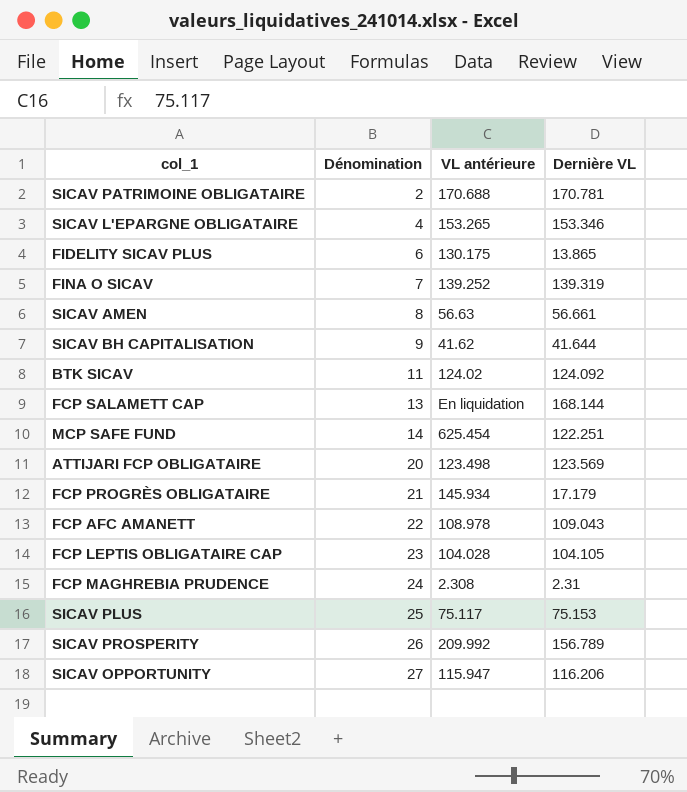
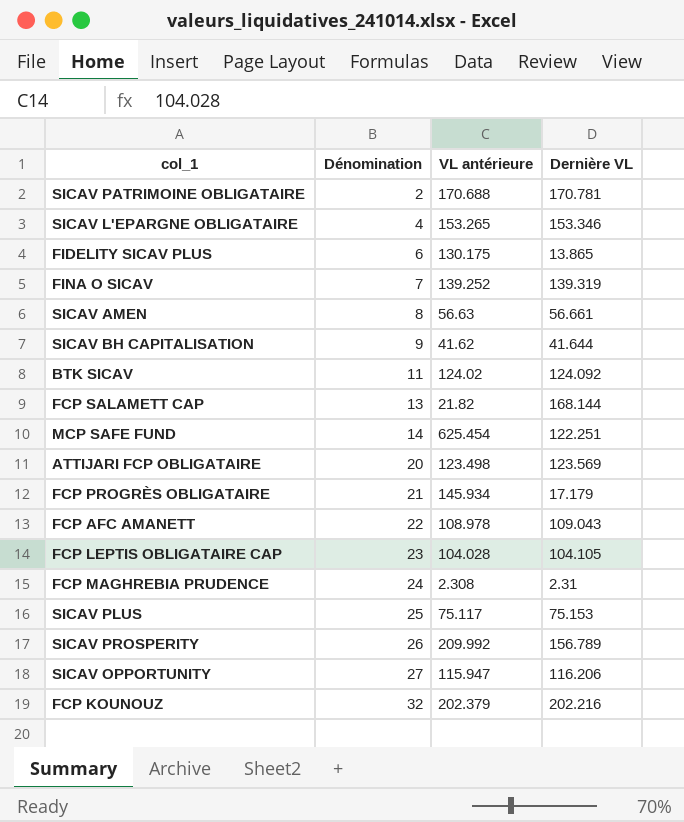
FCP SALAMETT CAP | VL antérieure: En liquidation -> 21.82
row FCP KOUNOUZ: none -> 32 | 202.379 | 202.216

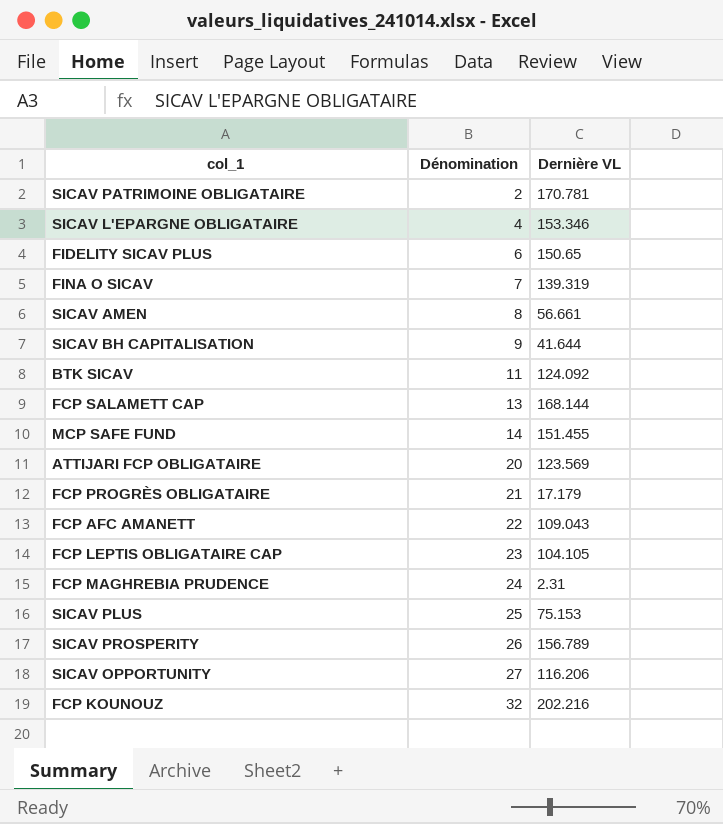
column VL antérieure | position: 3 -> none
FIDELITY SICAV PLUS | Dernière VL: 13.865 -> 150.65
MCP SAFE FUND | Dernière VL: 122.251 -> 151.455

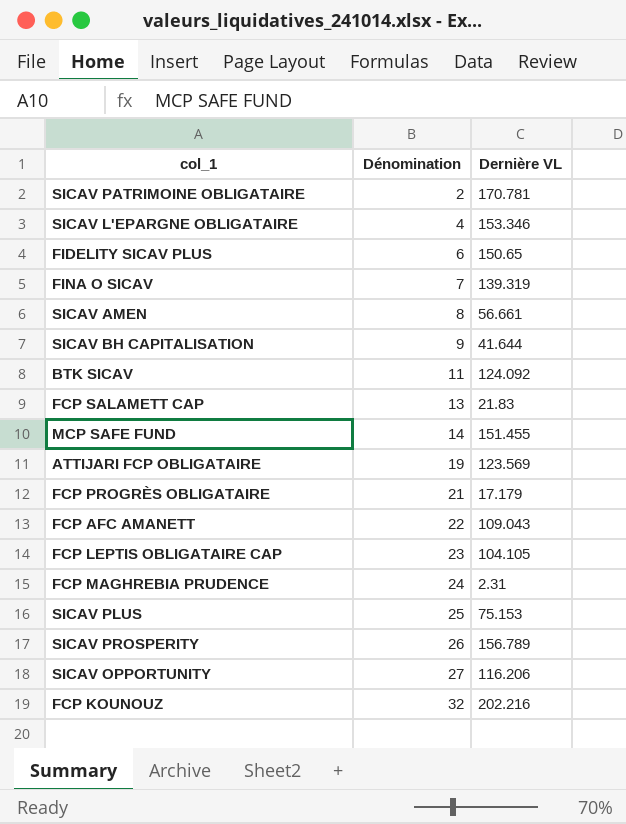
FCP SALAMETT CAP | Dernière VL: 168.144 -> 21.83
ATTIJARI FCP OBLIGATAIRE | Dénomination: 20 -> 19

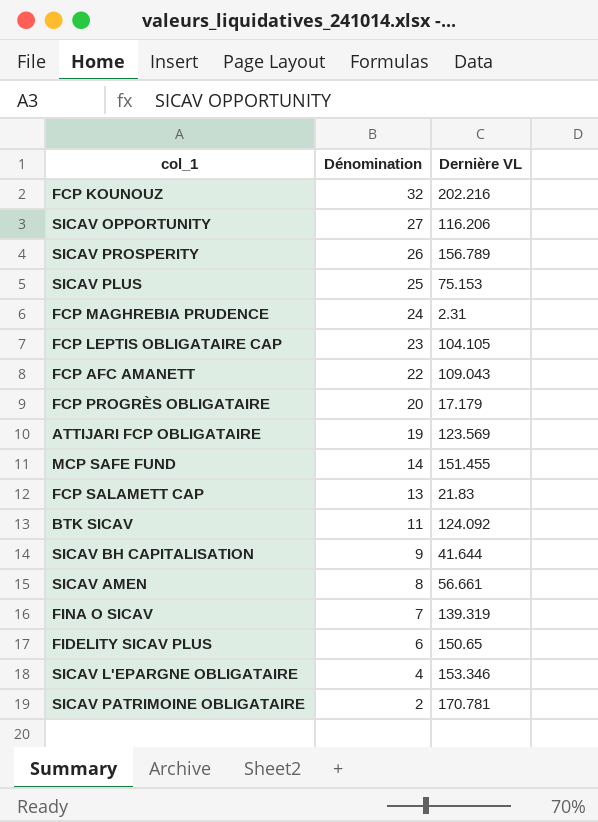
row order: Dénomination ascending -> Dénomination descending
FCP PROGRÈS OBLIGATAIRE | Dénomination: 21 -> 20

